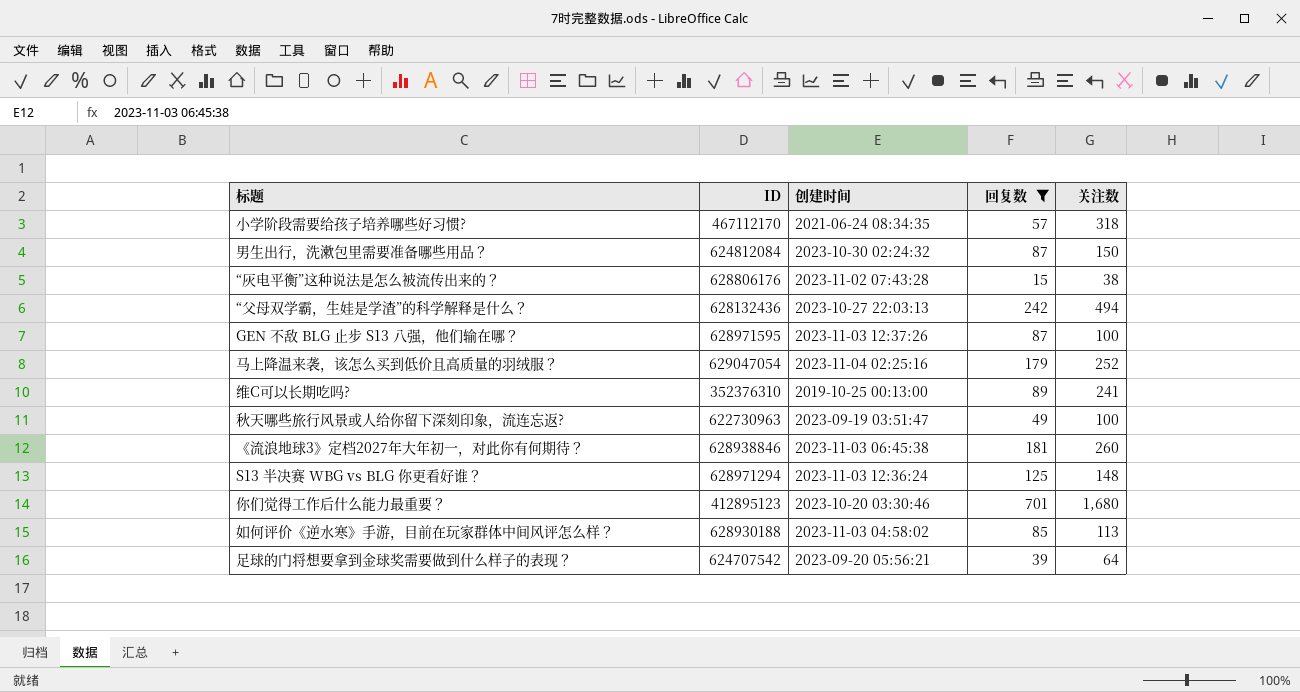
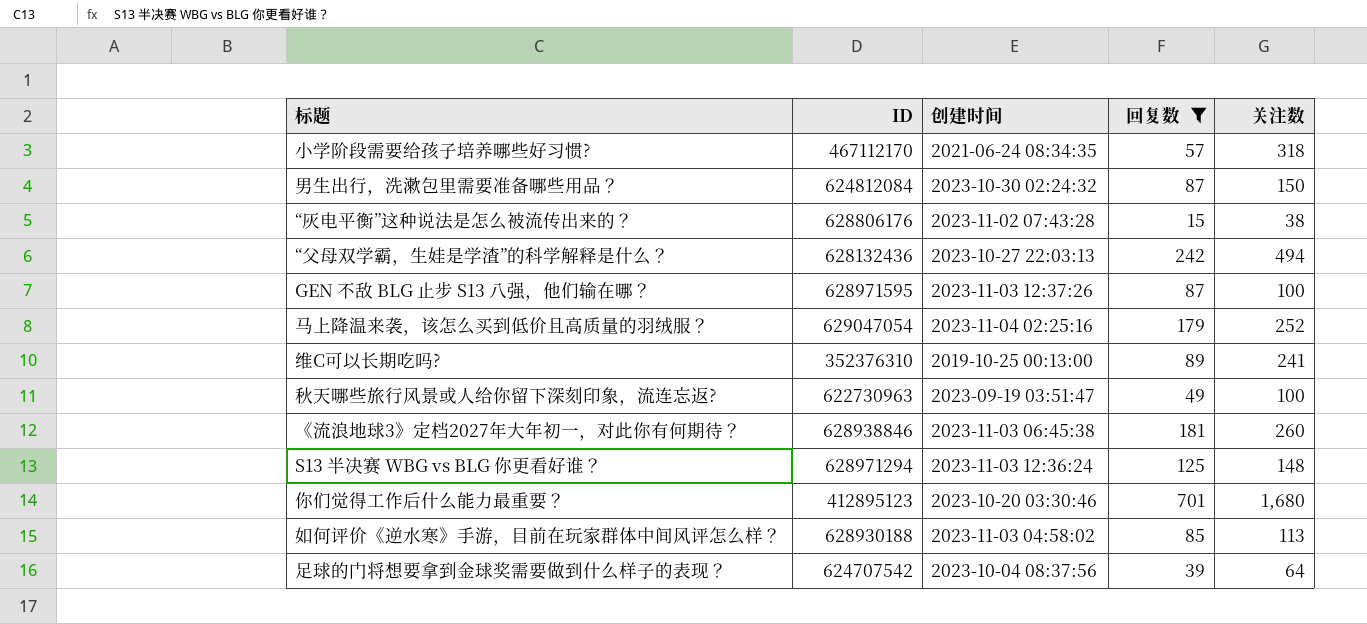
足球的门将想要拿到金球奖需要做到什么样子的表现？ | 创建时间: 2023-09-20 05:56:21 -> 2023-10-04 08:37:56

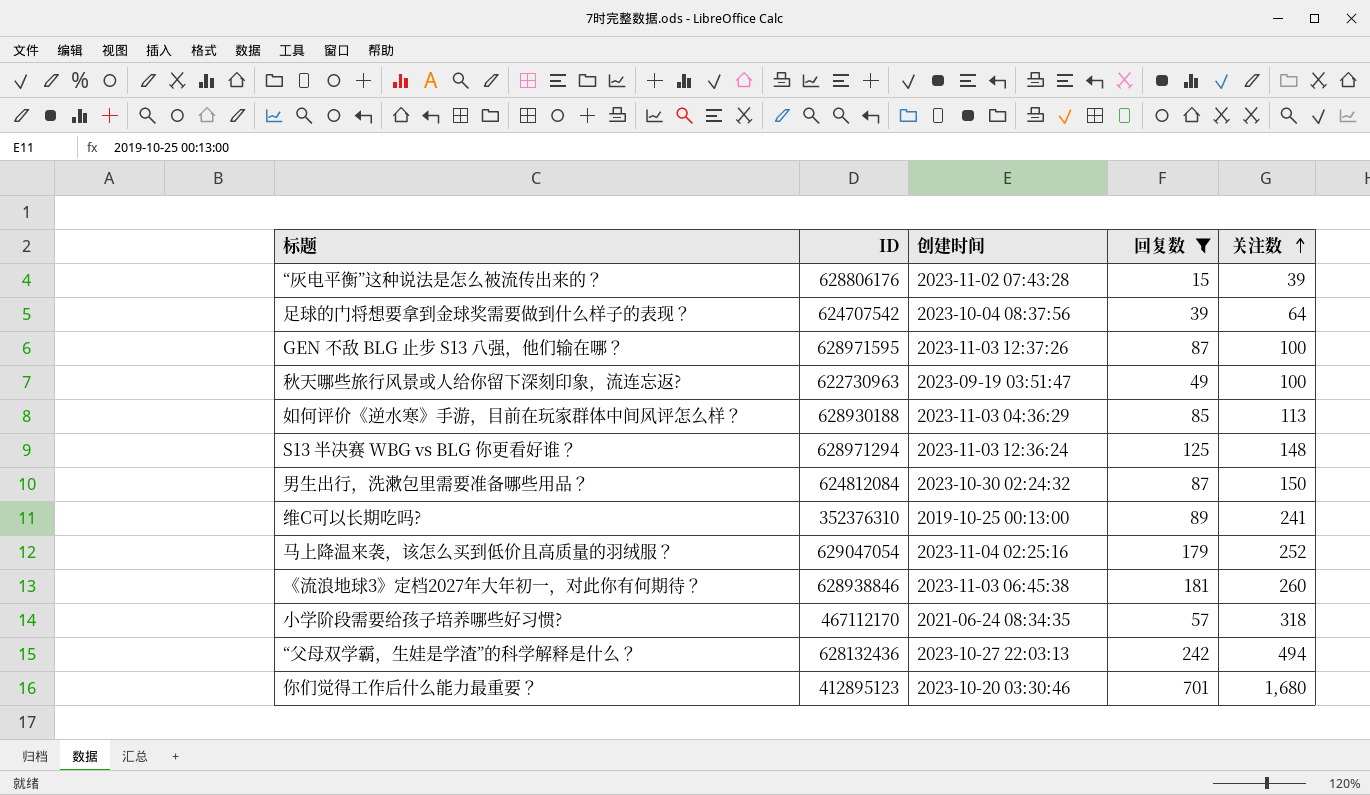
row order: none -> 关注数 ascending
“灰电平衡”这种说法是怎么被流传出来的？ | 关注数: 38 -> 39
如何评价《逆水寒》手游，目前在玩家群体中间风评怎么样？ | 创建时间: 2023-11-03 04:58:02 -> 2023-11-03 04:36:29

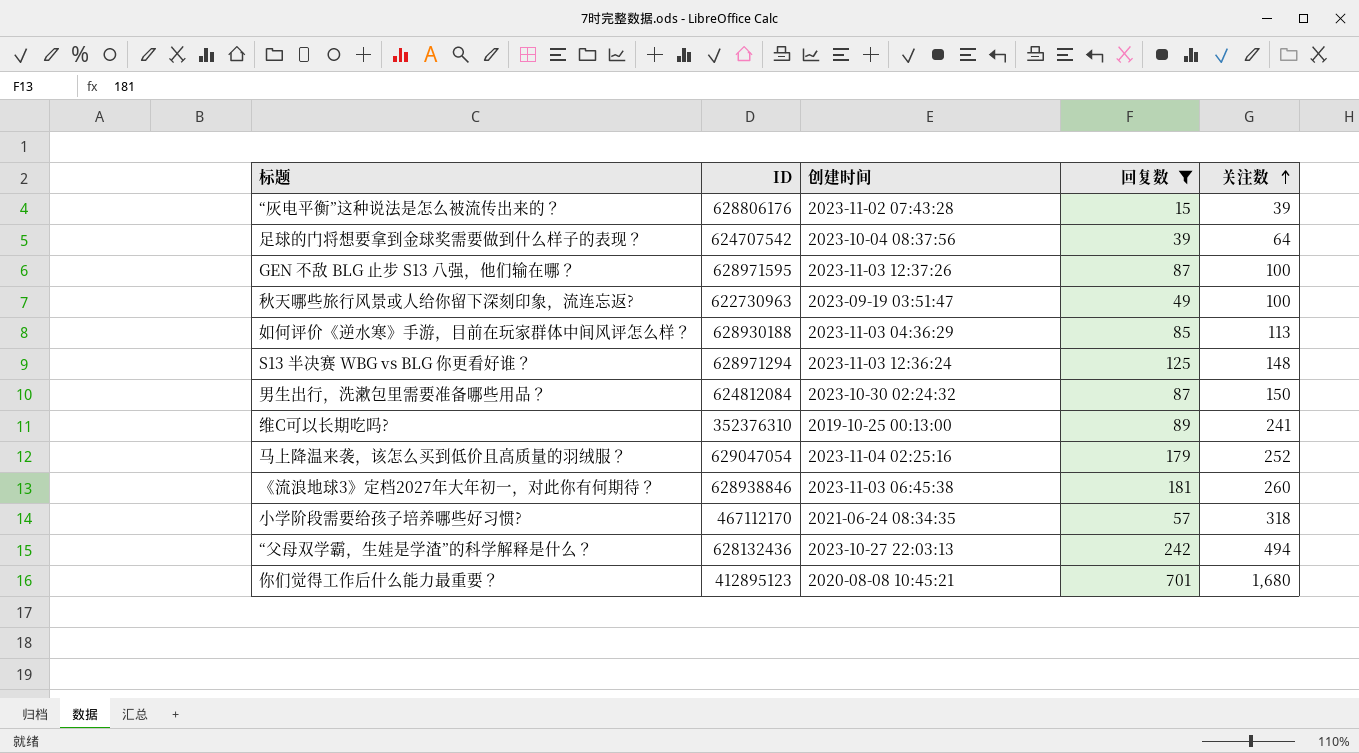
你们觉得工作后什么能力最重要？ | 创建时间: 2023-10-20 03:30:46 -> 2020-08-08 10:45:21

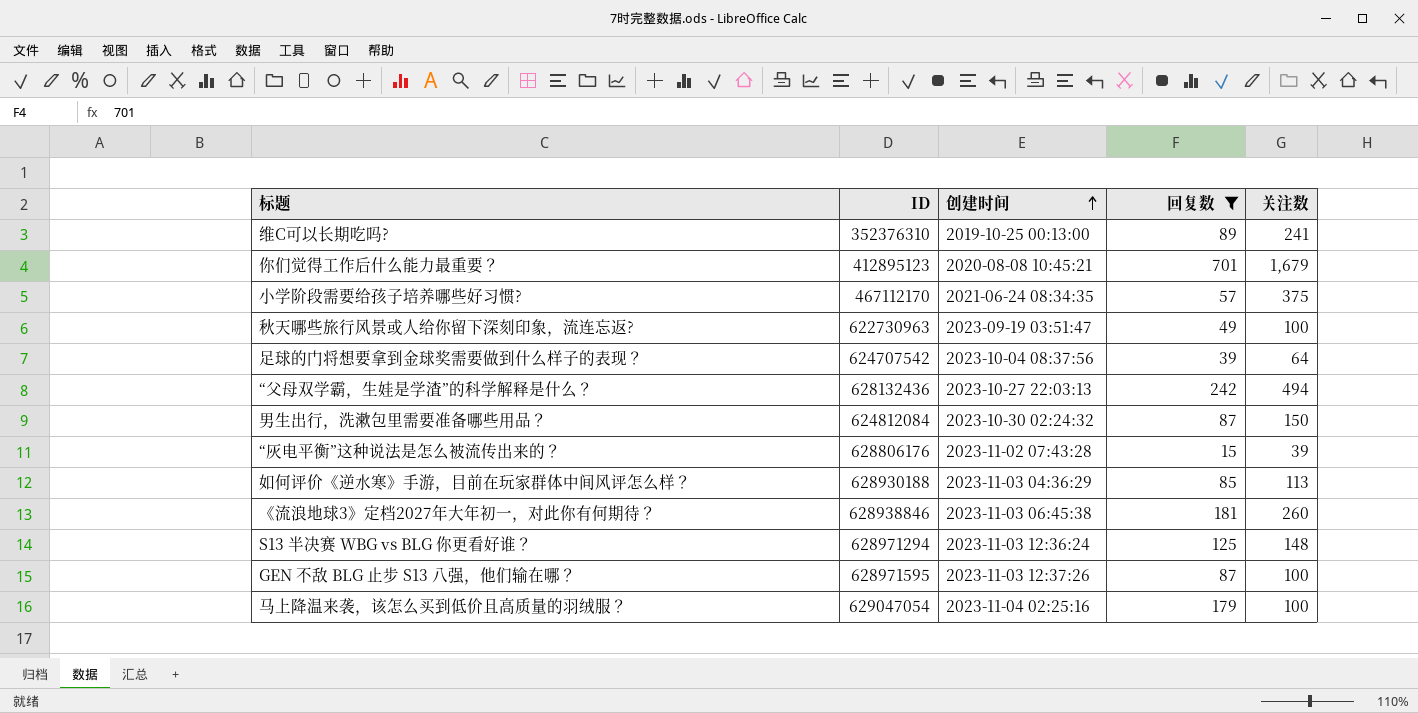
row order: 关注数 ascending -> 创建时间 ascending
你们觉得工作后什么能力最重要？ | 关注数: 1,680 -> 1,679
小学阶段需要给孩子培养哪些好习惯? | 关注数: 318 -> 375
马上降温来袭，该怎么买到低价且高质量的羽绒服？ | 关注数: 252 -> 100

